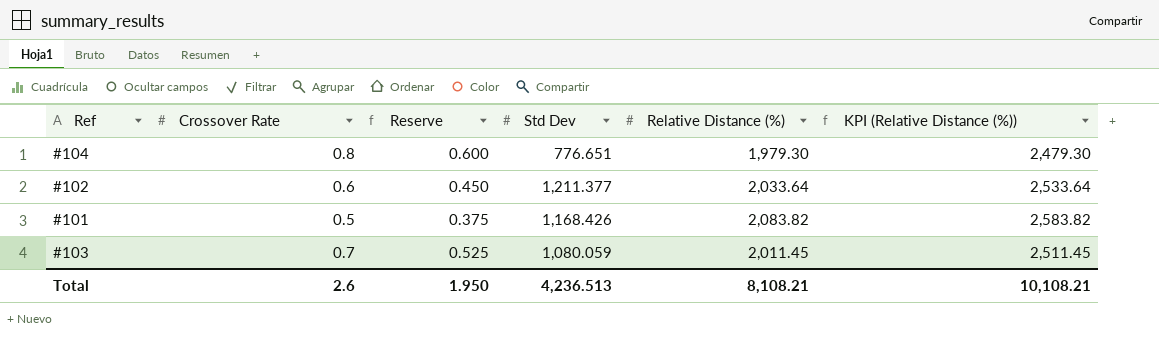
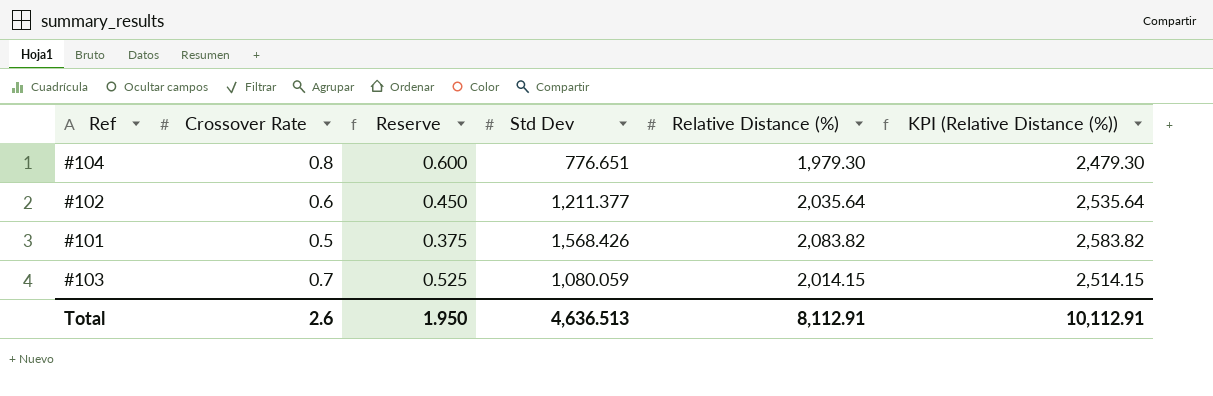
#102 | Relative Distance (%): 2,033.64 -> 2,035.64
#102 | KPI (Relative Distance (%)): 2,533.64 -> 2,535.64
#101 | Std Dev: 1,168.426 -> 1,568.426
#103 | Relative Distance (%): 2,011.45 -> 2,014.15
#103 | KPI (Relative Distance (%)): 2,511.45 -> 2,514.15
Total | Std Dev: 4,236.513 -> 4,636.513
Total | Relative Distance (%): 8,108.21 -> 8,112.91
Total | KPI (Relative Distance (%)): 10,108.21 -> 10,112.91

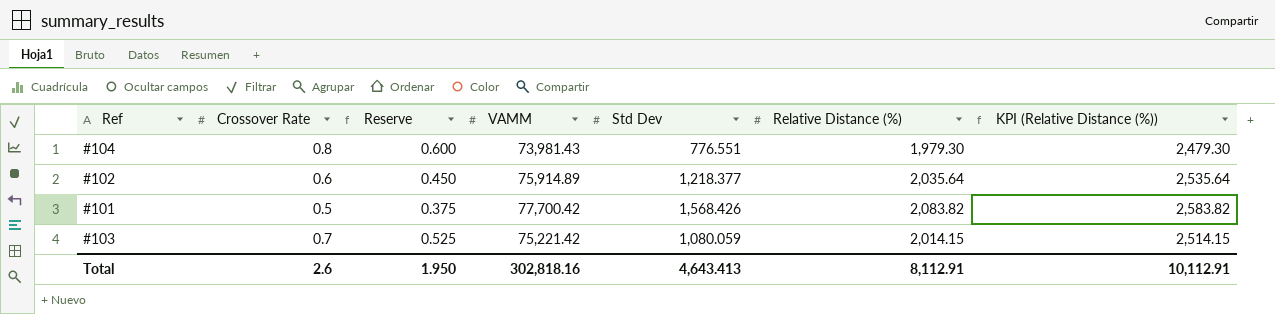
column VAMM | position: none -> 4
#104 | Std Dev: 776.651 -> 776.551
#102 | Std Dev: 1,211.377 -> 1,218.377
Total | Std Dev: 4,636.513 -> 4,643.413

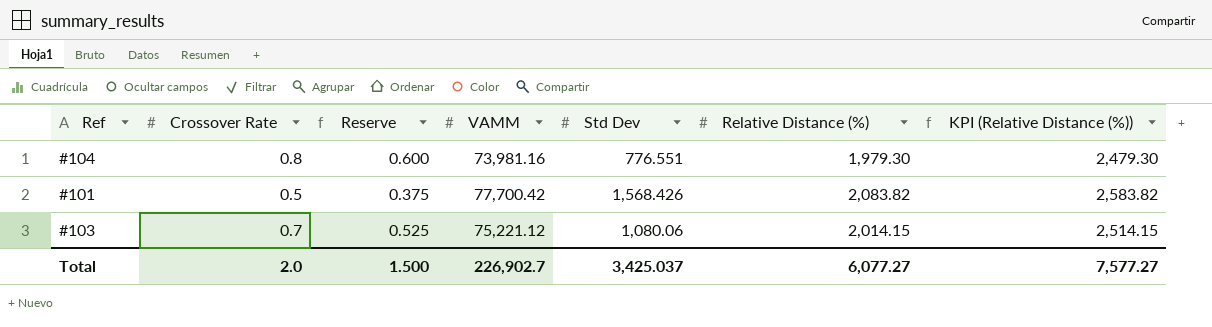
row #102: 0.6 | 0.450 | 75,914.89 | 1,218.377 | 2,035.64 | 2,535.64 -> none
#104 | VAMM: 73,981.43 -> 73,981.16
#103 | VAMM: 75,221.42 -> 75,221.12
#103 | Std Dev: 1,080.059 -> 1,080.06
Total | Crossover Rate: 2.6 -> 2.0
Total | Reserve: 1.950 -> 1.500
Total | VAMM: 302,818.16 -> 226,902.7
Total | Std Dev: 4,643.413 -> 3,425.037
Total | Relative Distance (%): 8,112.91 -> 6,077.27
Total | KPI (Relative Distance (%)): 10,112.91 -> 7,577.27

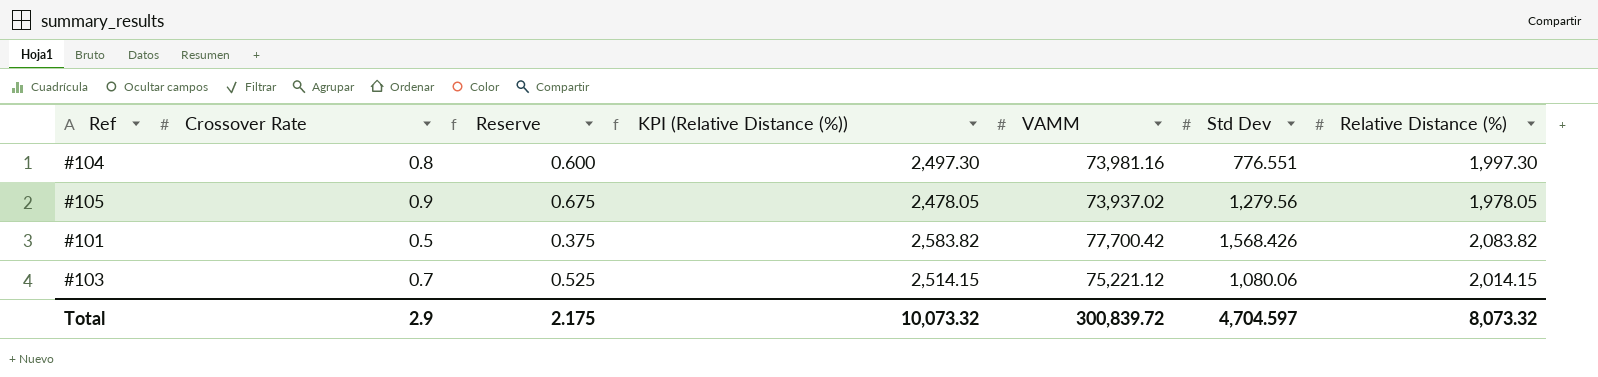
column KPI (Relative Distance (%)) | position: 7 -> 4
#104 | KPI (Relative Distance (%)): 2,479.30 -> 2,497.30
#104 | Relative Distance (%): 1,979.30 -> 1,997.30
row #105: none -> 0.9 | 0.675 | 2,478.05 | 73,937.02 | 1,279.56 | 1,978.05
Total | Crossover Rate: 2.0 -> 2.9
Total | Reserve: 1.500 -> 2.175
Total | KPI (Relative Distance (%)): 7,577.27 -> 10,073.32
Total | VAMM: 226,902.7 -> 300,839.72
Total | Std Dev: 3,425.037 -> 4,704.597
Total | Relative Distance (%): 6,077.27 -> 8,073.32

